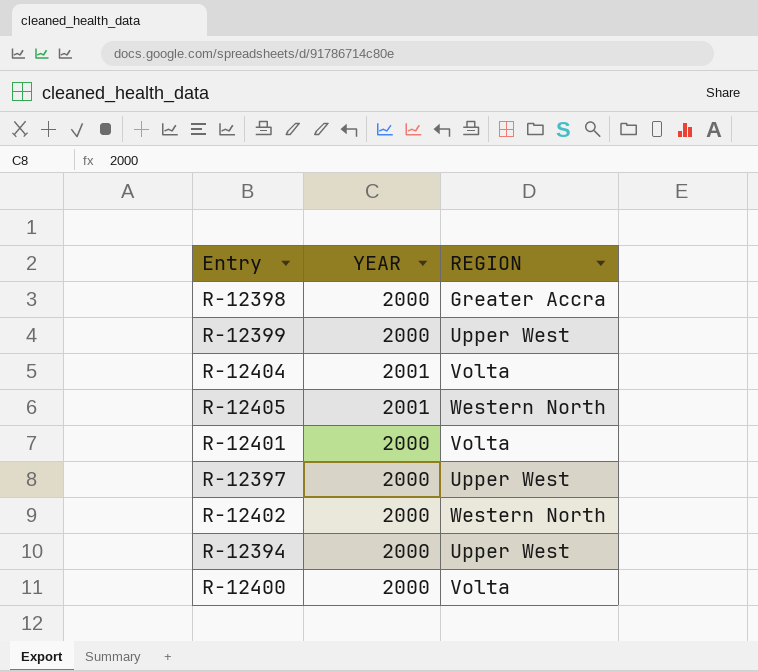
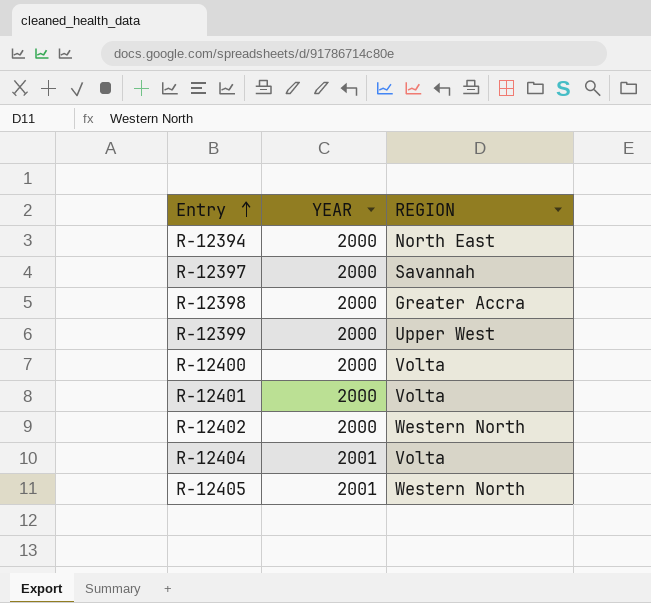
row order: none -> Entry ascending
R-12394 | REGION: Upper West -> North East
R-12397 | REGION: Upper West -> Savannah

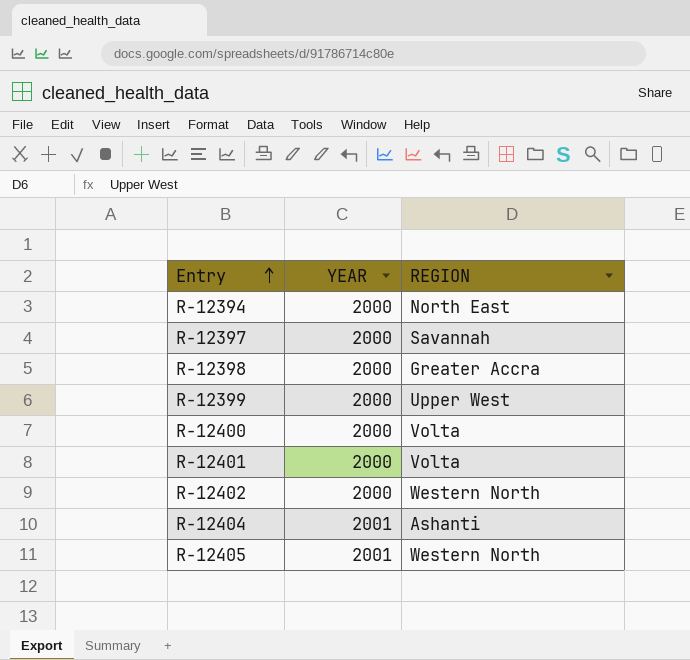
R-12404 | REGION: Volta -> Ashanti

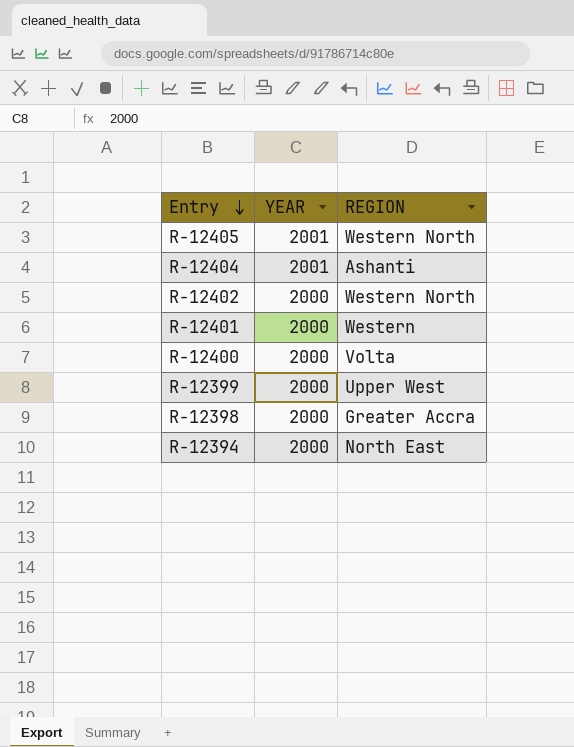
row order: Entry ascending -> Entry descending
row R-12397: 2000 | Savannah -> none
R-12401 | REGION: Volta -> Western

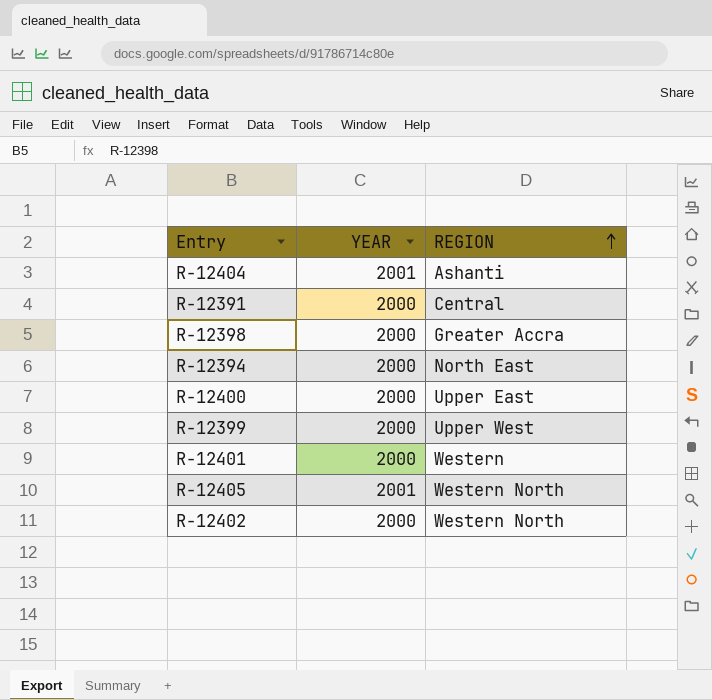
row order: Entry descending -> REGION ascending
row R-12391: none -> 2000 | Central
R-12400 | REGION: Volta -> Upper East

